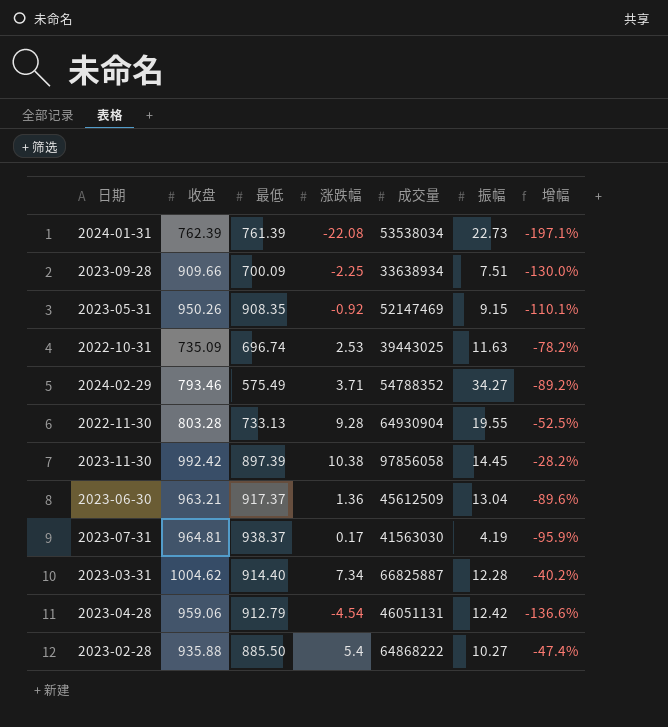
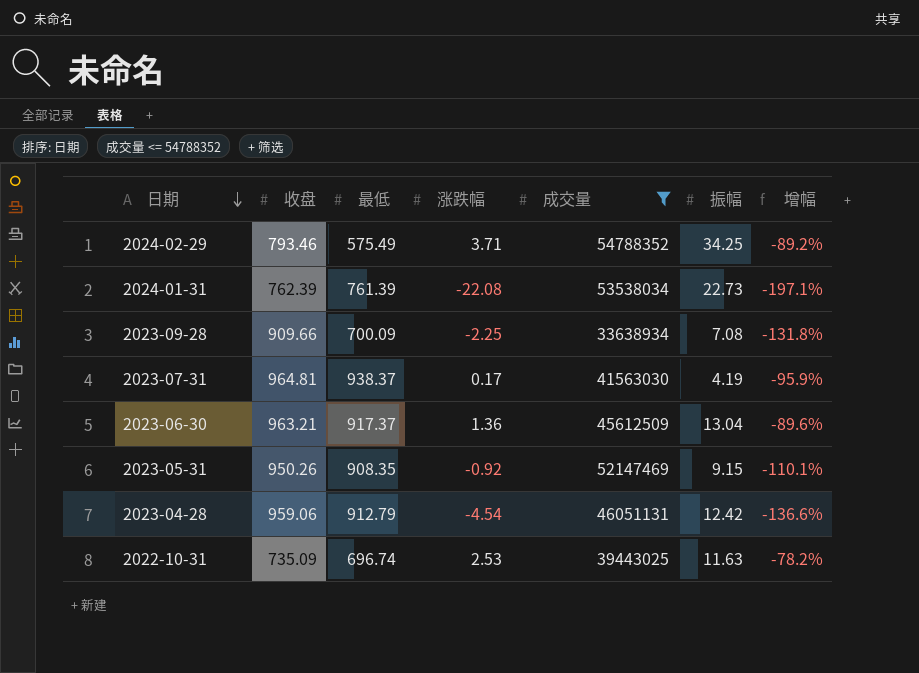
filter: none -> 成交量 <= 54788352
row order: none -> 日期 descending
2024-02-29 | 振幅: 34.27 -> 34.25
2023-09-28 | 振幅: 7.51 -> 7.08
2023-09-28 | 增幅: -130.0% -> -131.8%

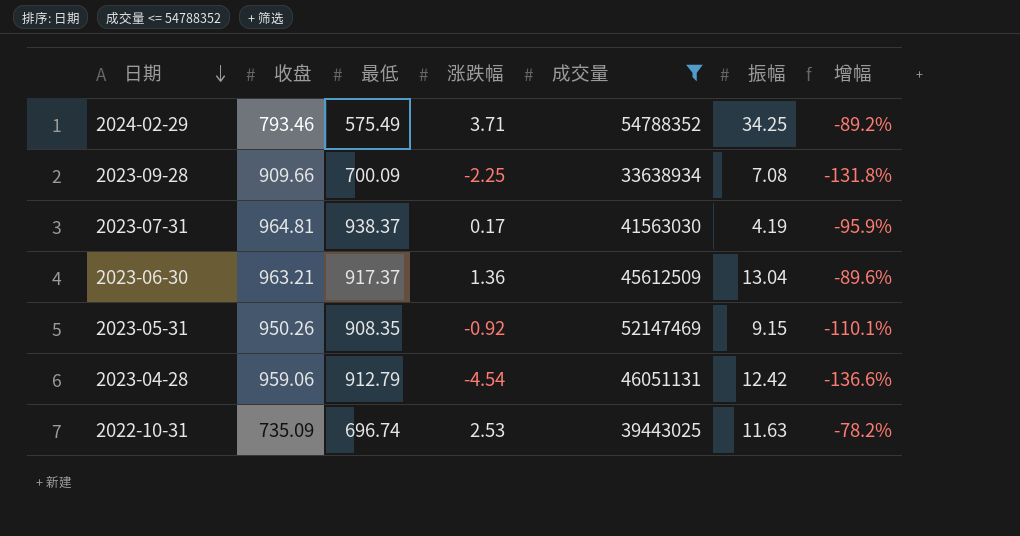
row 2024-01-31: 762.39 | 761.39 | -22.08 | 53538034 | 22.73 | -197.1% -> none

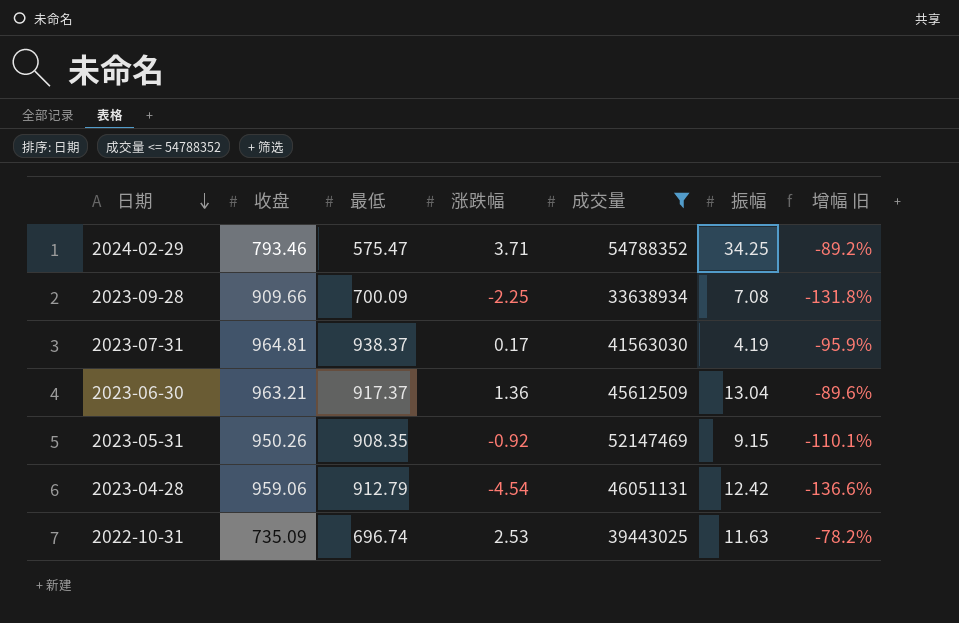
column name: 增幅 -> 增幅 旧
2024-02-29 | 最低: 575.49 -> 575.47

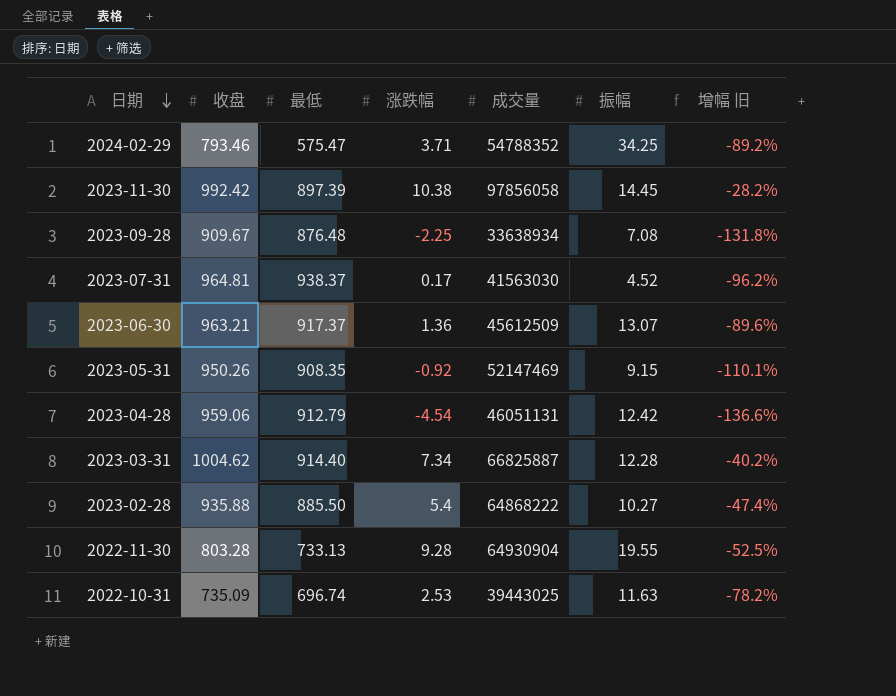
filter: 成交量 <= 54788352 -> none
2023-09-28 | 收盘: 909.66 -> 909.67
2023-09-28 | 最低: 700.09 -> 876.48
2023-07-31 | 振幅: 4.19 -> 4.52
2023-07-31 | 增幅 旧: -95.9% -> -96.2%
2023-06-30 | 振幅: 13.04 -> 13.07

